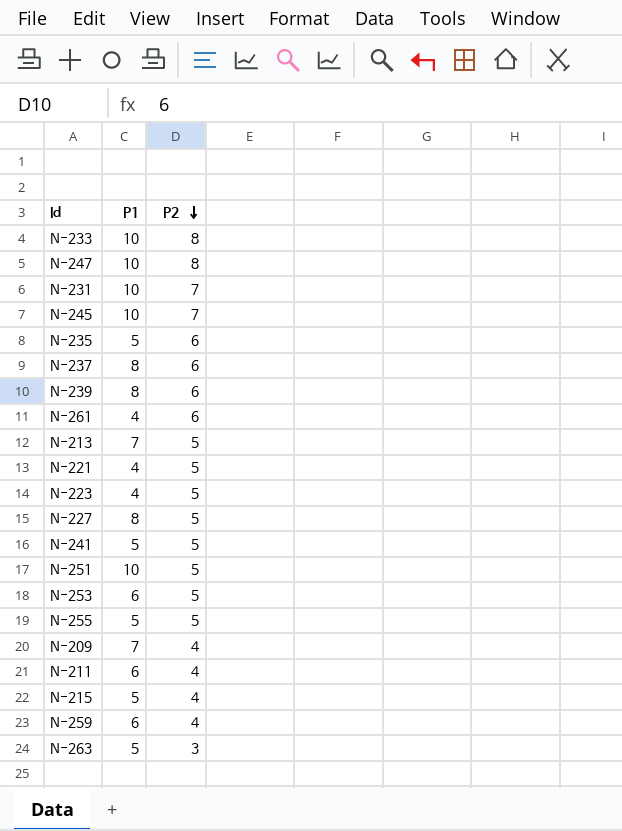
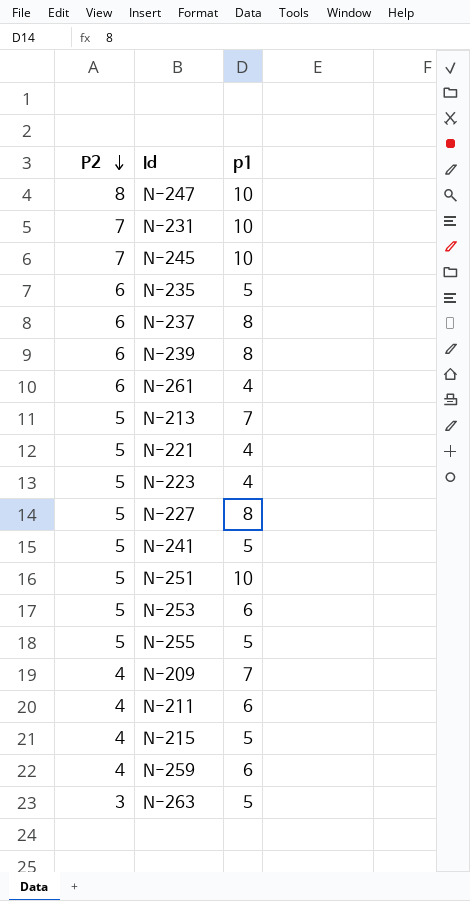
column P2 | position: 3 -> 1
column name: P1 -> p1
row N-233: 10 | 8 -> none

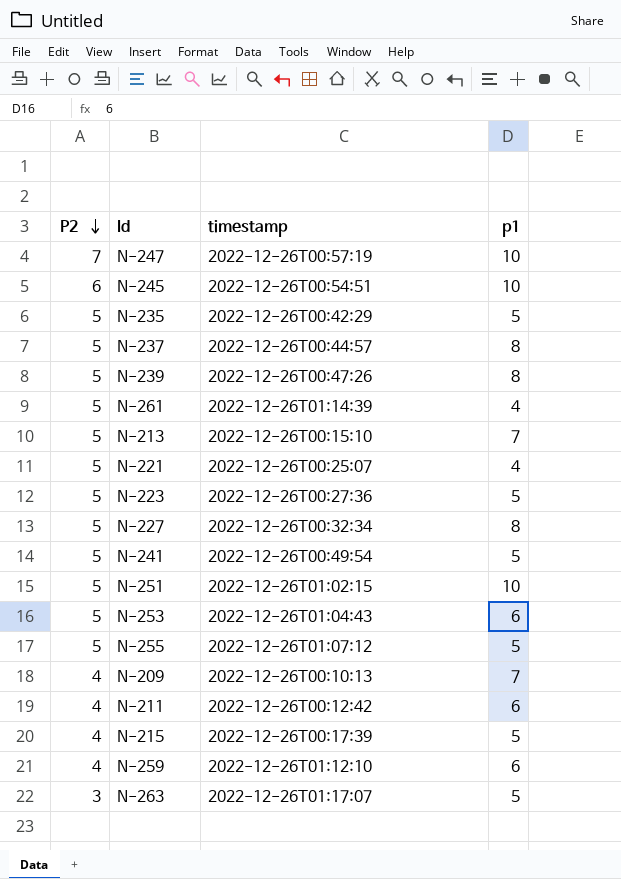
column timestamp | position: none -> 3
row N-231: 7 | 10 -> none
N-247 | P2: 8 -> 7
N-245 | P2: 7 -> 6
N-235 | P2: 6 -> 5
N-237 | P2: 6 -> 5
N-239 | P2: 6 -> 5
N-261 | P2: 6 -> 5
N-223 | p1: 4 -> 5

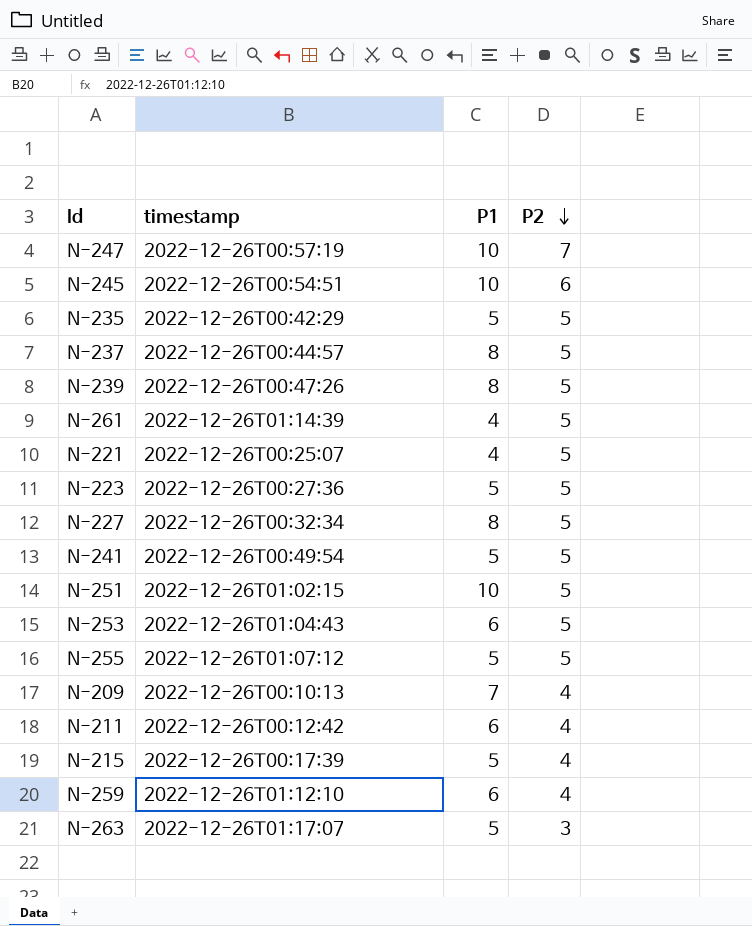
column name: p1 -> P1
column P2 | position: 1 -> 4
row N-213: 5 | 2022-12-26T00:15:10 | 7 -> none

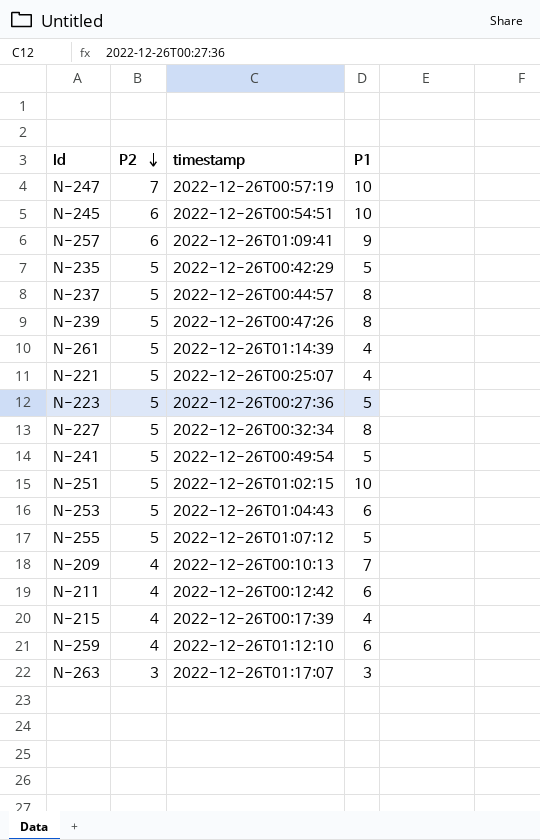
column P2 | position: 4 -> 2
row N-257: none -> 6 | 2022-12-26T01:09:41 | 9
N-215 | P1: 5 -> 4
N-263 | P1: 5 -> 3

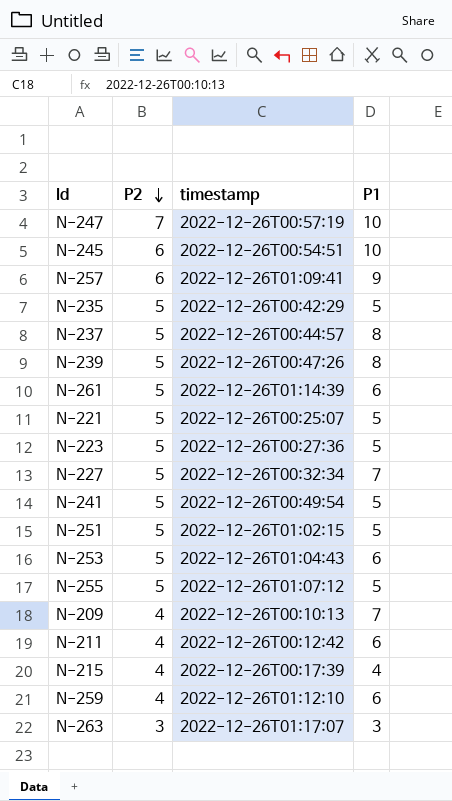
N-261 | P1: 4 -> 6
N-221 | P1: 4 -> 5
N-227 | P1: 8 -> 7
N-251 | P1: 10 -> 5

